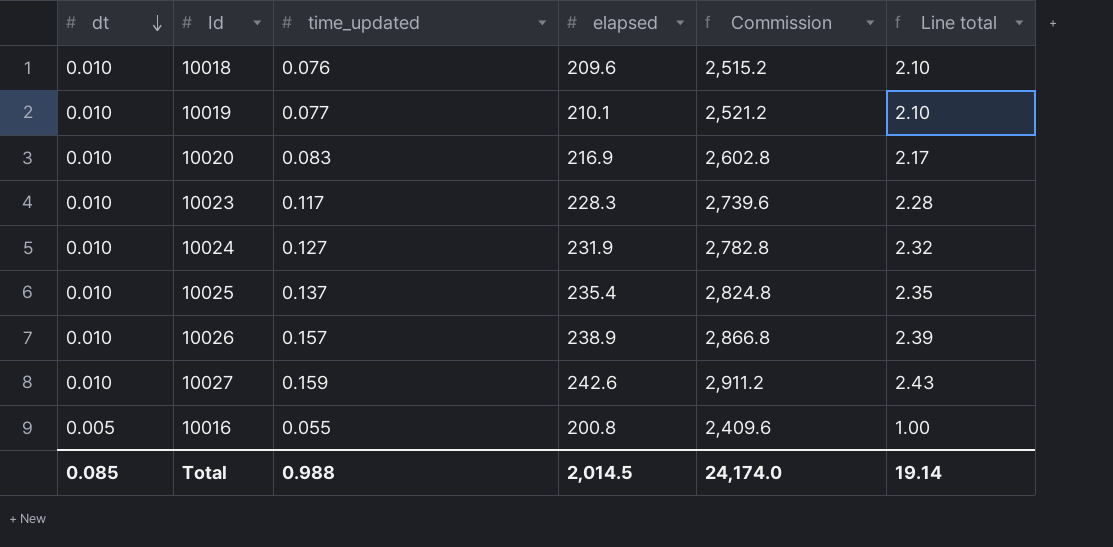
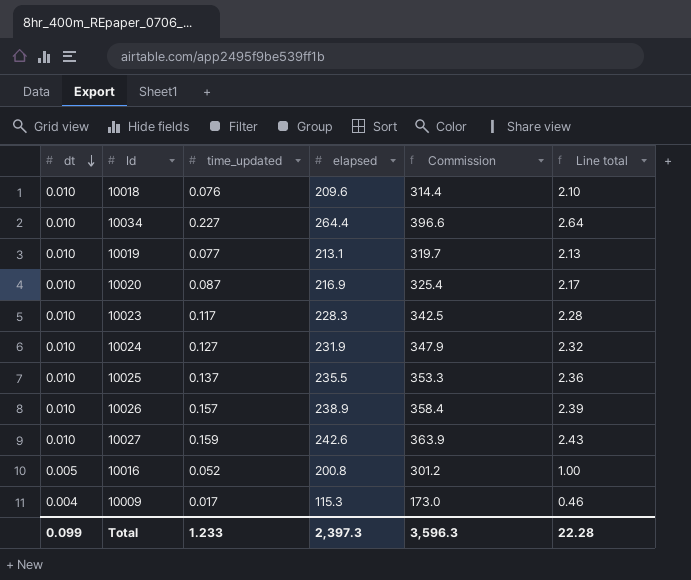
column Commission | formula: [elapsed] * 12 -> [elapsed] * 1.5
row 10034: none -> 0.010 | 0.227 | 264.4 | 396.6 | 2.64
10019 | elapsed: 210.1 -> 213.1
10019 | Line total: 2.10 -> 2.13
10020 | time_updated: 0.083 -> 0.087
10025 | elapsed: 235.4 -> 235.5
10025 | Line total: 2.35 -> 2.36
10016 | time_updated: 0.055 -> 0.052
row 10009: none -> 0.004 | 0.017 | 115.3 | 173.0 | 0.46
Total | dt: 0.085 -> 0.099
Total | time_updated: 0.988 -> 1.233
Total | elapsed: 2,014.5 -> 2,397.3
Total | Commission: 24,174.0 -> 3,596.3
Total | Line total: 19.14 -> 22.28

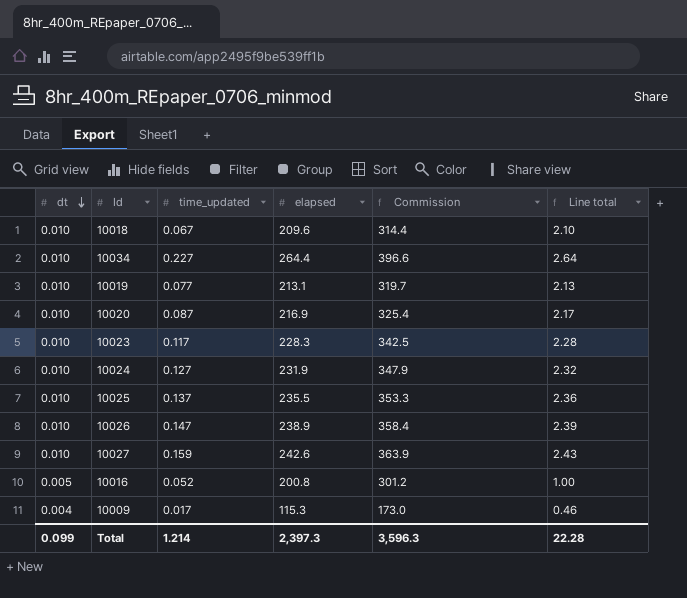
10018 | time_updated: 0.076 -> 0.067
10026 | time_updated: 0.157 -> 0.147
Total | time_updated: 1.233 -> 1.214

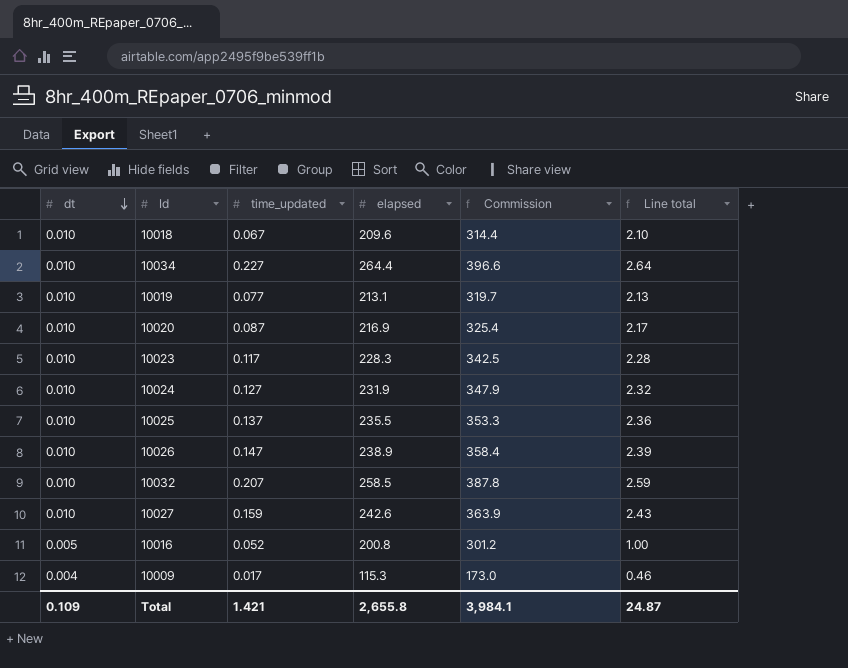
row 10032: none -> 0.010 | 0.207 | 258.5 | 387.8 | 2.59
Total | dt: 0.099 -> 0.109
Total | time_updated: 1.214 -> 1.421
Total | elapsed: 2,397.3 -> 2,655.8
Total | Commission: 3,596.3 -> 3,984.1
Total | Line total: 22.28 -> 24.87

